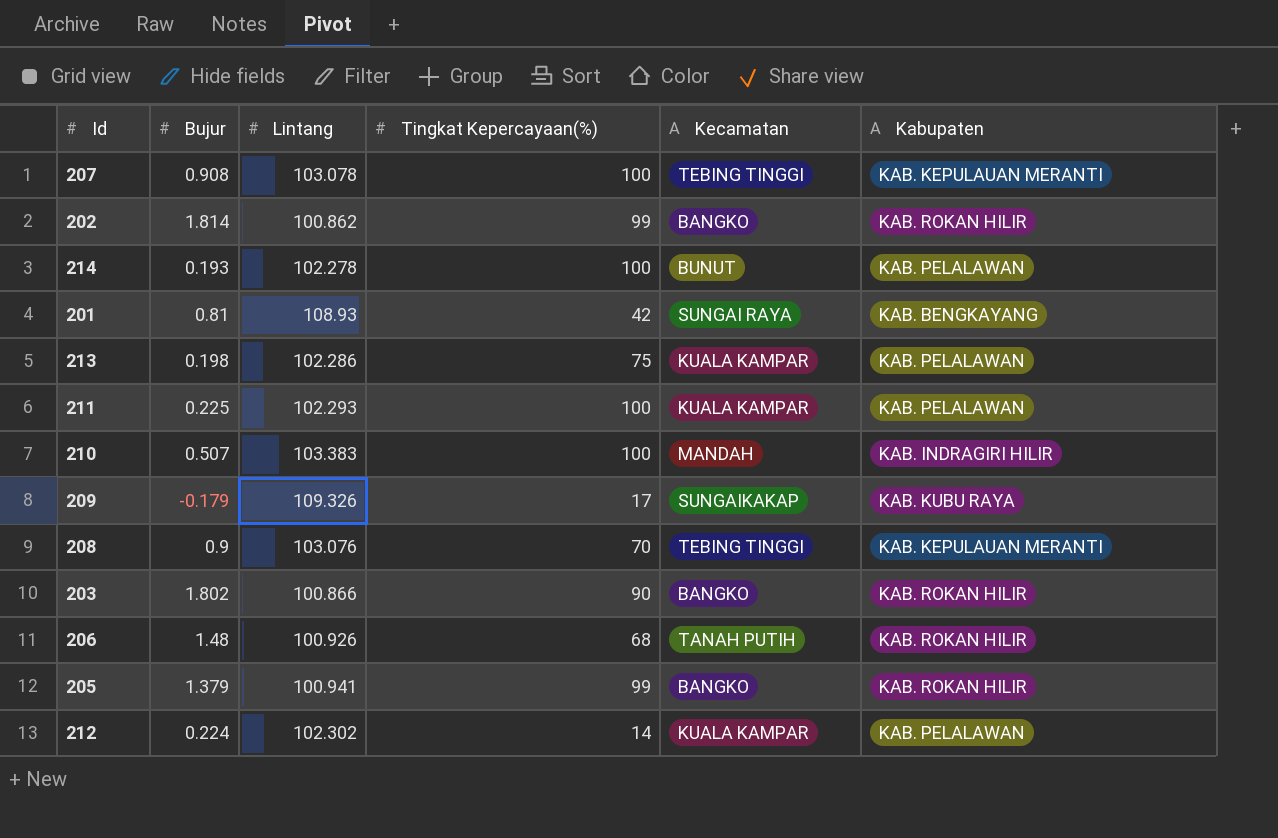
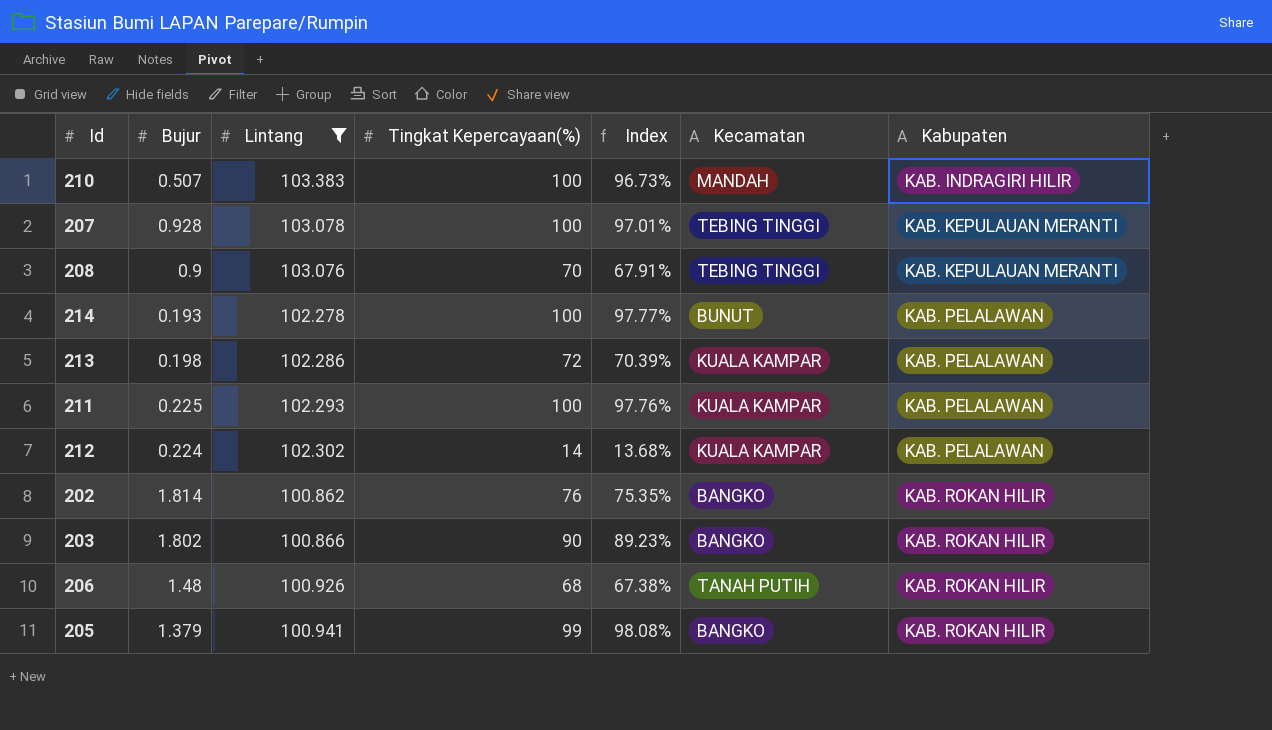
filter: none -> Lintang <= 103.383
row order: none -> Kabupaten ascending
column Index | formula: none -> [Tingkat Kepercayaan(%)] / [Lintang]
207 | Bujur: 0.908 -> 0.928
213 | Tingkat Kepercayaan(%): 75 -> 72
202 | Tingkat Kepercayaan(%): 99 -> 76

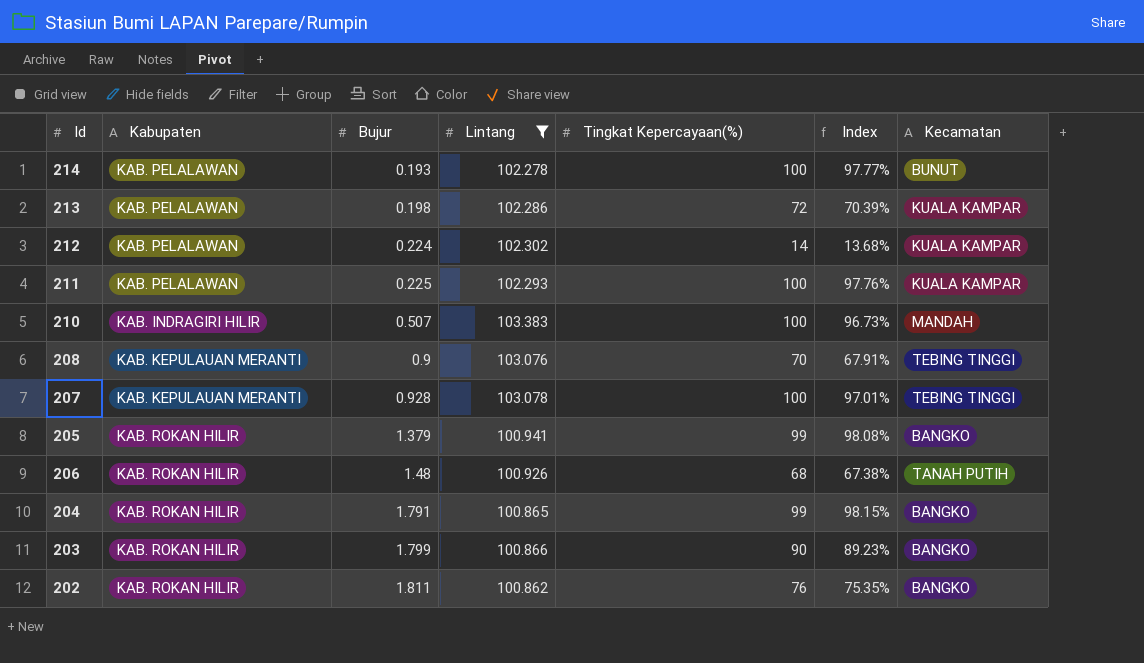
row order: Kabupaten ascending -> Bujur ascending
column Kabupaten | position: 7 -> 2
row 204: none -> KAB. ROKAN HILIR | 1.791 | 100.865 | 99 | 98.15% | BANGKO
203 | Bujur: 1.802 -> 1.799
202 | Bujur: 1.814 -> 1.811

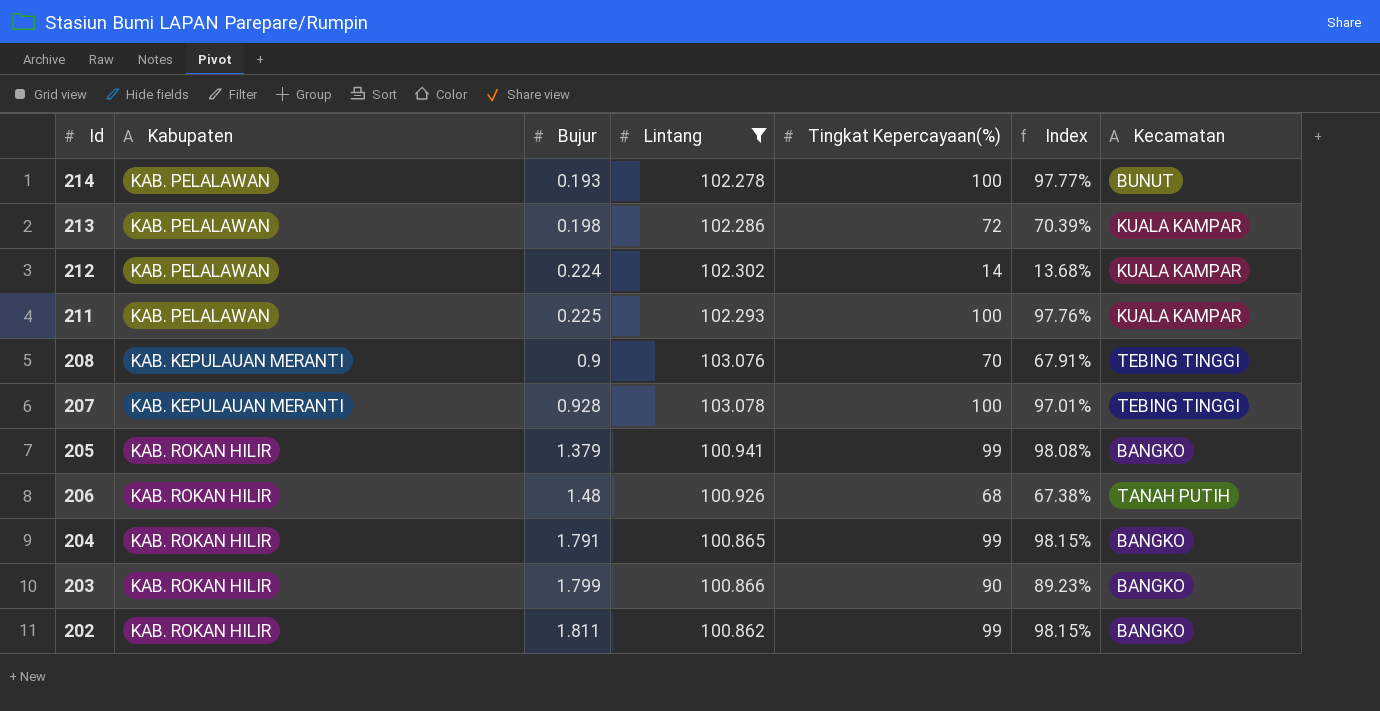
row 210: KAB. INDRAGIRI HILIR | 0.507 | 103.383 | 100 | 96.73% | MANDAH -> none
202 | Tingkat Kepercayaan(%): 76 -> 99
202 | Index: 75.35% -> 98.15%

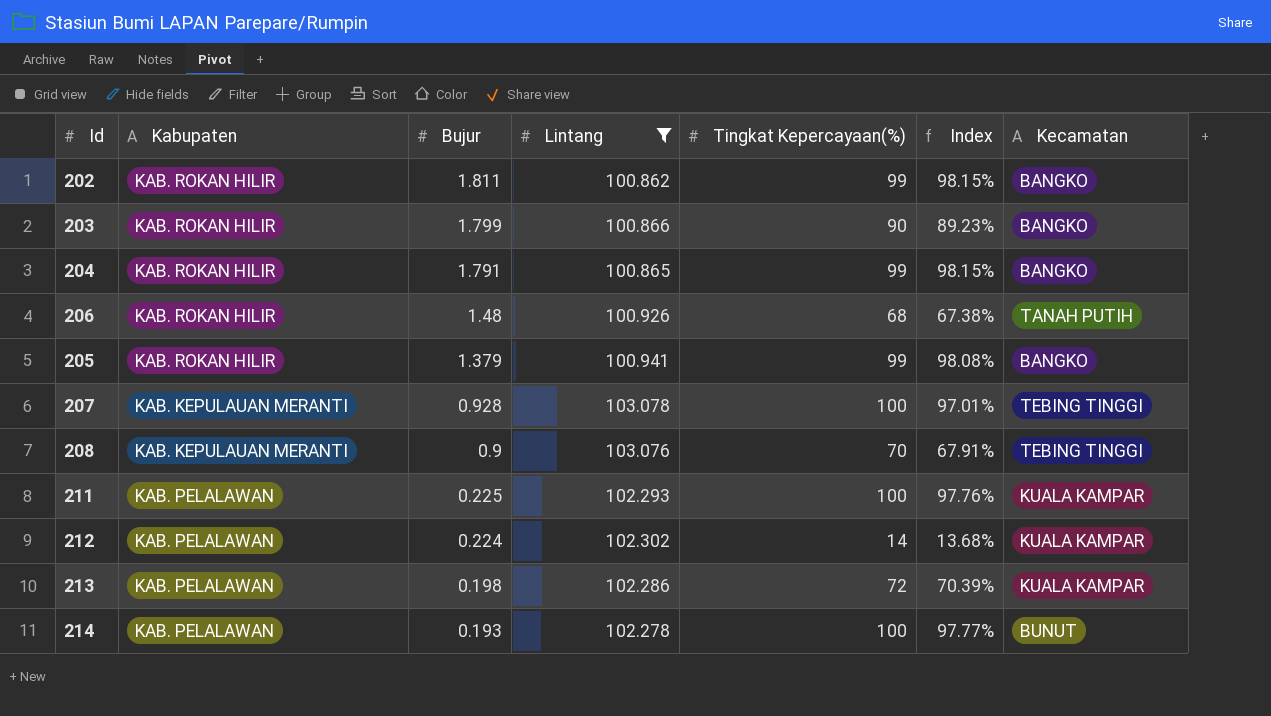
row order: Bujur ascending -> Bujur descending

